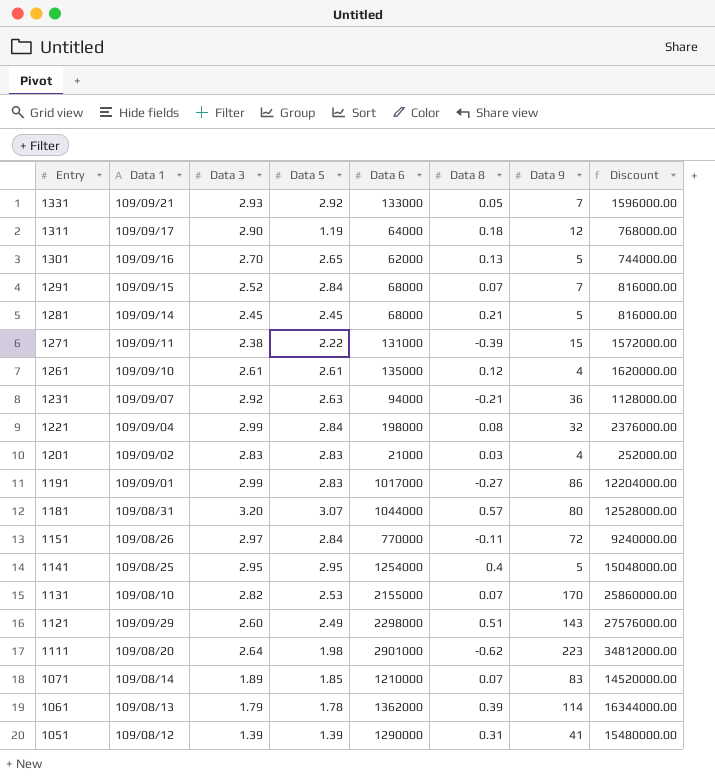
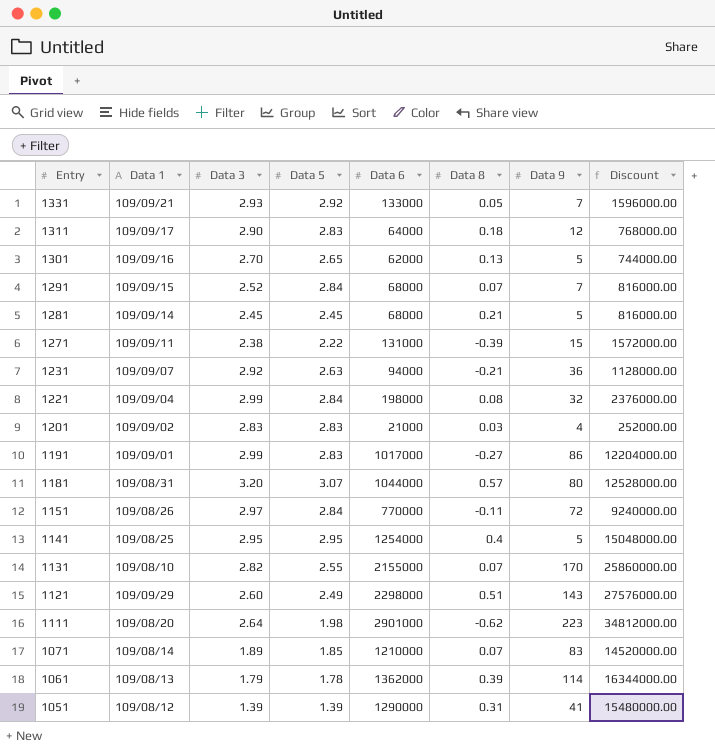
row 1261: 109/09/10 | 2.61 | 2.61 | 135000 | 0.12 | 4 | 1620000.00 -> none
1311 | Data 5: 1.19 -> 2.83
1131 | Data 5: 2.53 -> 2.55

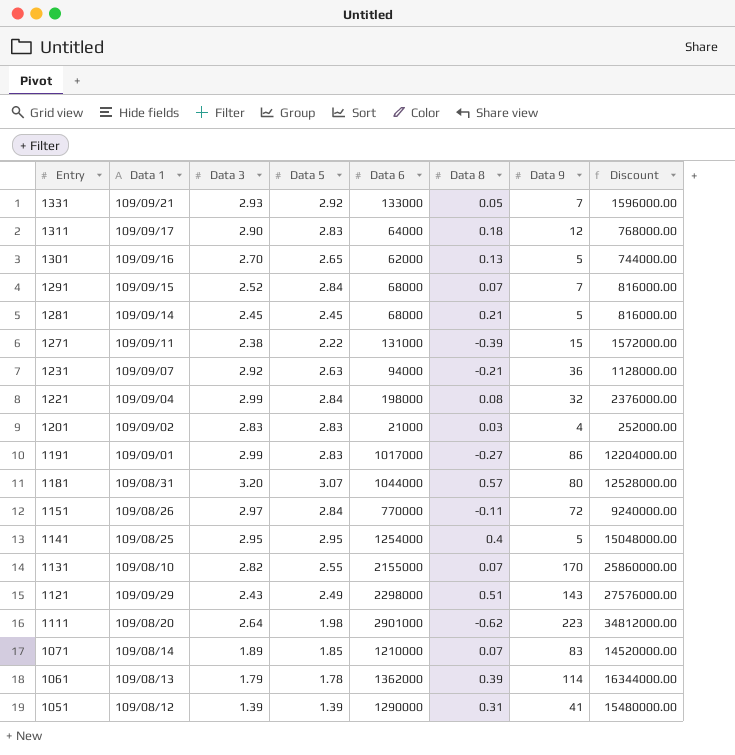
1121 | Data 3: 2.60 -> 2.43

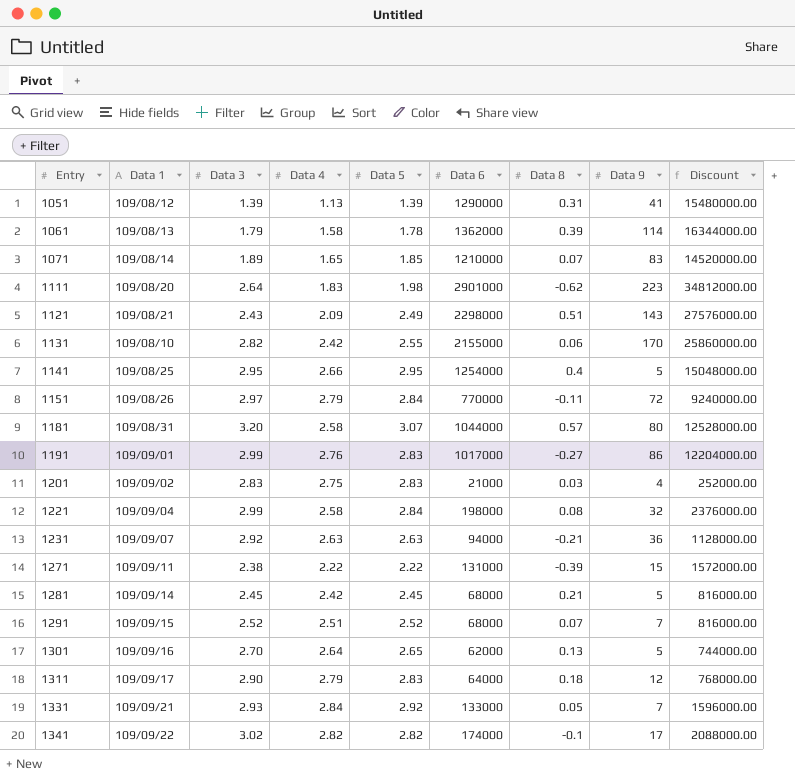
row order: Entry descending -> Entry ascending
column Data 4 | position: none -> 4
1121 | Data 1: 109/09/29 -> 109/08/21
1131 | Data 8: 0.07 -> 0.06
1291 | Data 5: 2.84 -> 2.52
row 1341: none -> 109/09/22 | 3.02 | 2.82 | 2.82 | 174000 | -0.1 | 17 | 2088000.00

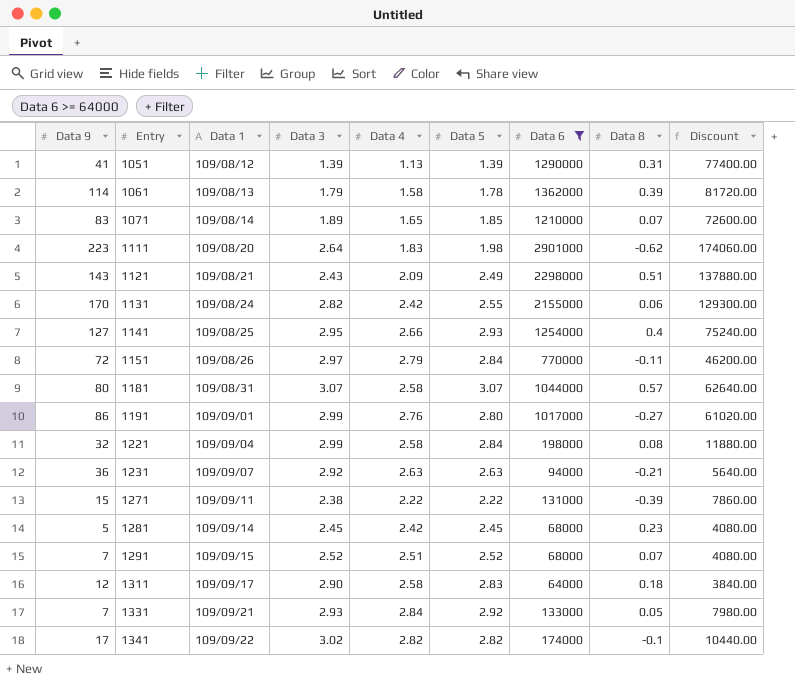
filter: none -> Data 6 >= 64000
column Data 9 | position: 8 -> 1
column Discount | formula: [Data 6] * 12 -> [Data 6] * 0.06
1131 | Data 1: 109/08/10 -> 109/08/24
1141 | Data 9: 5 -> 127
1141 | Data 5: 2.95 -> 2.93
1181 | Data 3: 3.20 -> 3.07
1191 | Data 5: 2.83 -> 2.80
1281 | Data 8: 0.21 -> 0.23
1311 | Data 4: 2.79 -> 2.58

